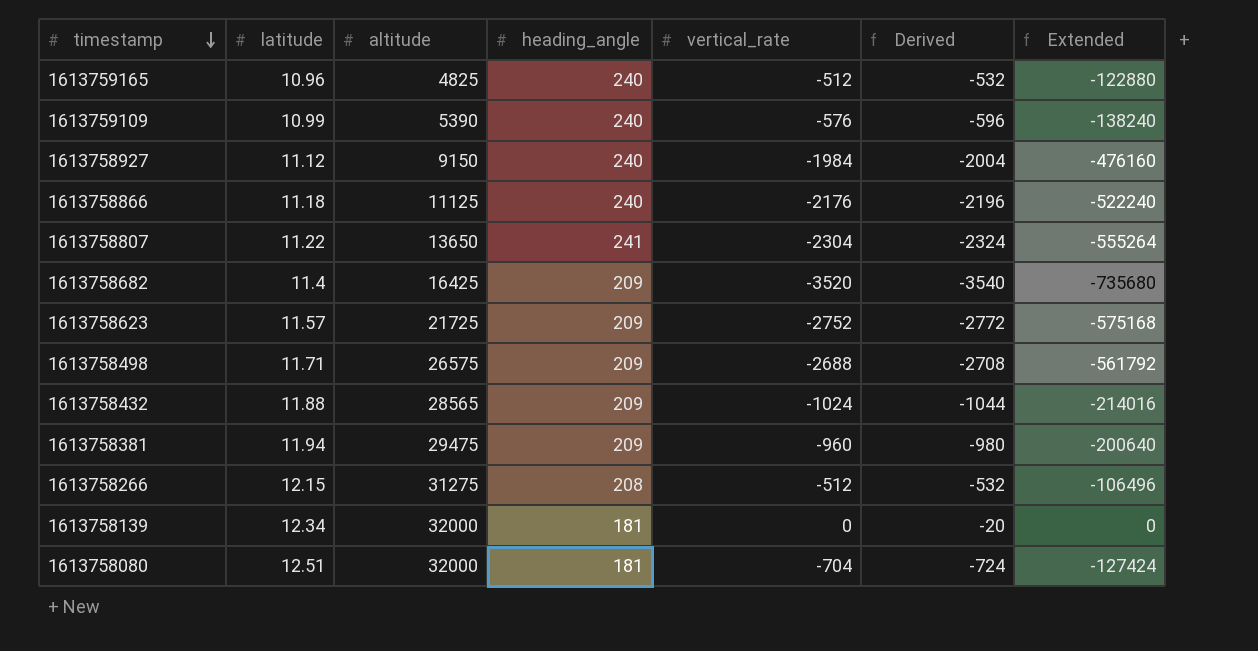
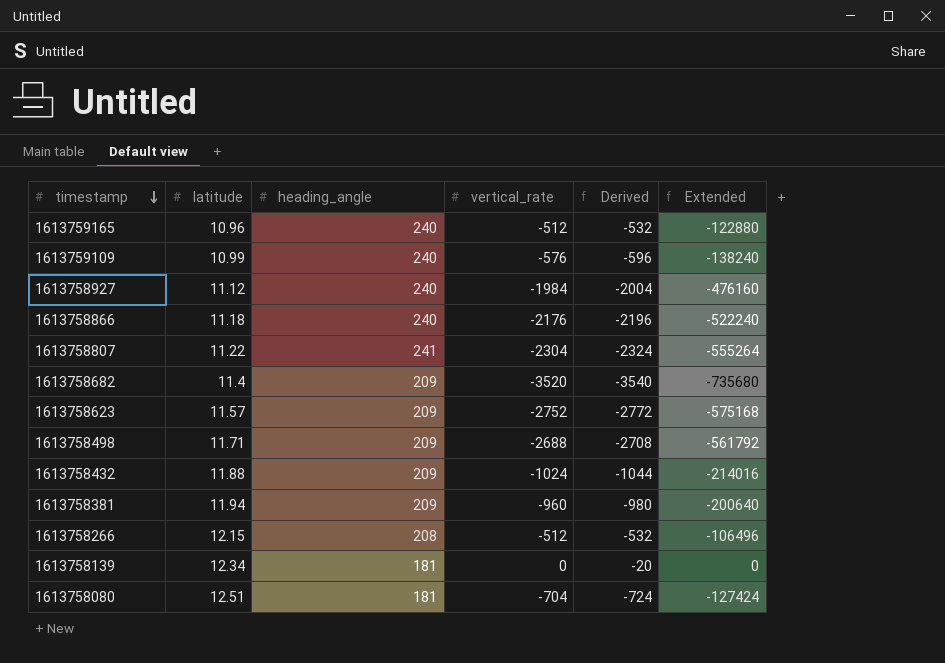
column altitude | position: 3 -> none

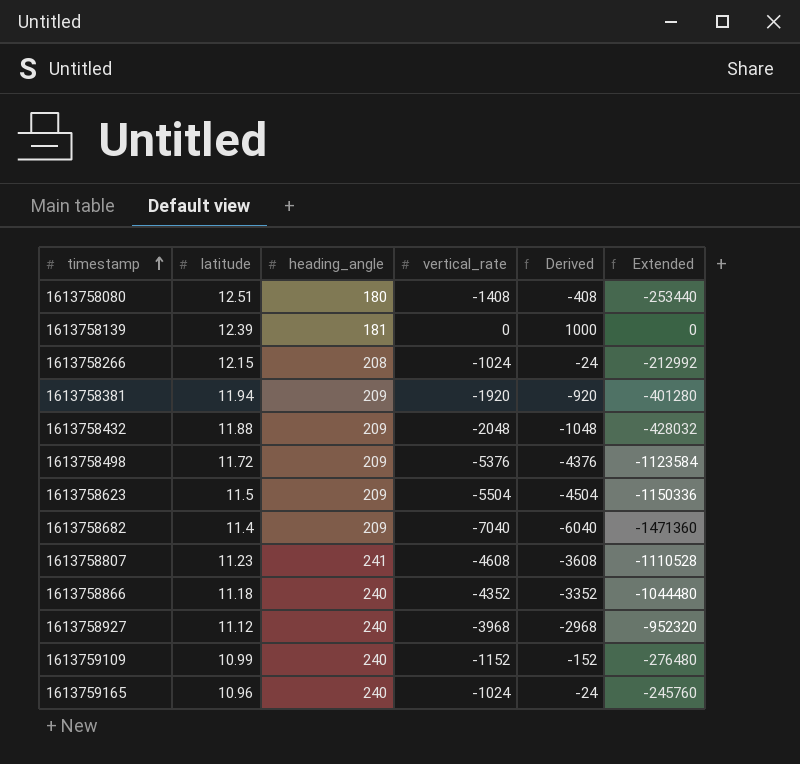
row order: timestamp descending -> timestamp ascending
column Derived | formula: [vertical_rate] - 20 -> [vertical_rate] + 1000
1613758080 | heading_angle: 181 -> 180
1613758080 | vertical_rate: -704 -> -1408
1613758080 | Extended: -127424 -> -253440
1613758139 | latitude: 12.34 -> 12.39
1613758266 | vertical_rate: -512 -> -1024
1613758266 | Extended: -106496 -> -212992
1613758381 | vertical_rate: -960 -> -1920
1613758381 | Extended: -200640 -> -401280
1613758432 | vertical_rate: -1024 -> -2048
1613758432 | Extended: -214016 -> -428032
1613758498 | latitude: 11.71 -> 11.72
1613758498 | vertical_rate: -2688 -> -5376
1613758498 | Extended: -561792 -> -1123584
1613758623 | latitude: 11.57 -> 11.5
1613758623 | vertical_rate: -2752 -> -5504
1613758623 | Extended: -575168 -> -1150336
1613758682 | vertical_rate: -3520 -> -7040
1613758682 | Extended: -735680 -> -1471360
1613758807 | latitude: 11.22 -> 11.23
1613758807 | vertical_rate: -2304 -> -4608
1613758807 | Extended: -555264 -> -1110528
1613758866 | vertical_rate: -2176 -> -4352
1613758866 | Extended: -522240 -> -1044480
1613758927 | vertical_rate: -1984 -> -3968
1613758927 | Extended: -476160 -> -952320
1613759109 | vertical_rate: -576 -> -1152
1613759109 | Extended: -138240 -> -276480
1613759165 | vertical_rate: -512 -> -1024
1613759165 | Extended: -122880 -> -245760

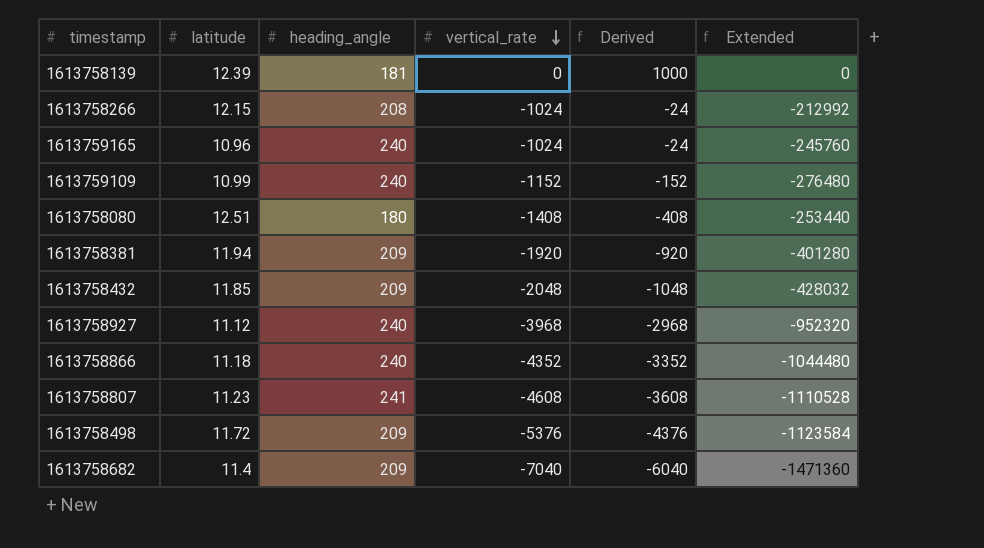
row order: timestamp ascending -> vertical_rate descending
row 1613758623: 11.5 | 209 | -5504 | -4504 | -1150336 -> none
1613758432 | latitude: 11.88 -> 11.85

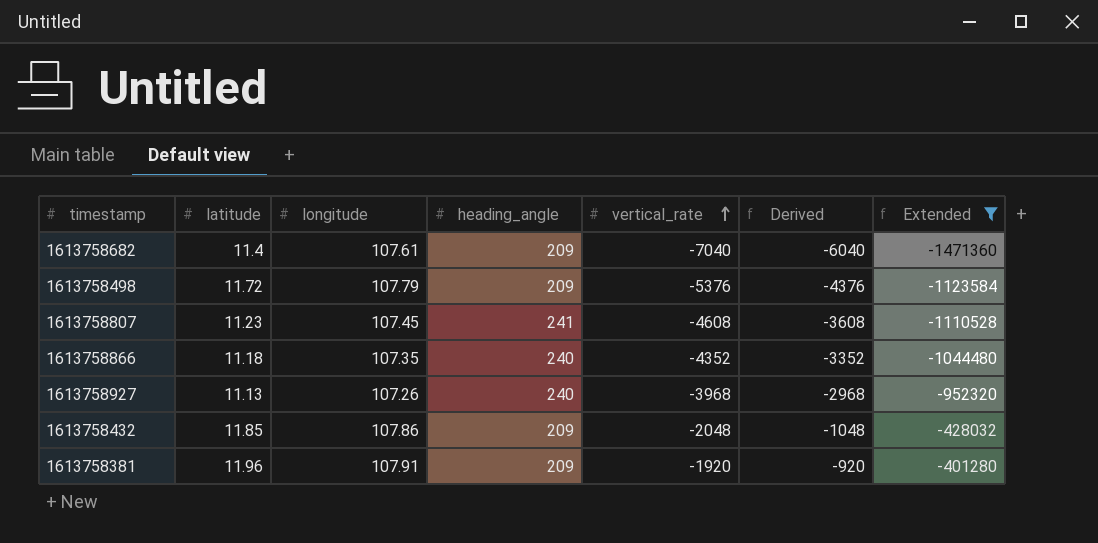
filter: none -> Extended <= -401280
row order: vertical_rate descending -> vertical_rate ascending
column longitude | position: none -> 3
1613758927 | latitude: 11.12 -> 11.13
1613758381 | latitude: 11.94 -> 11.96

